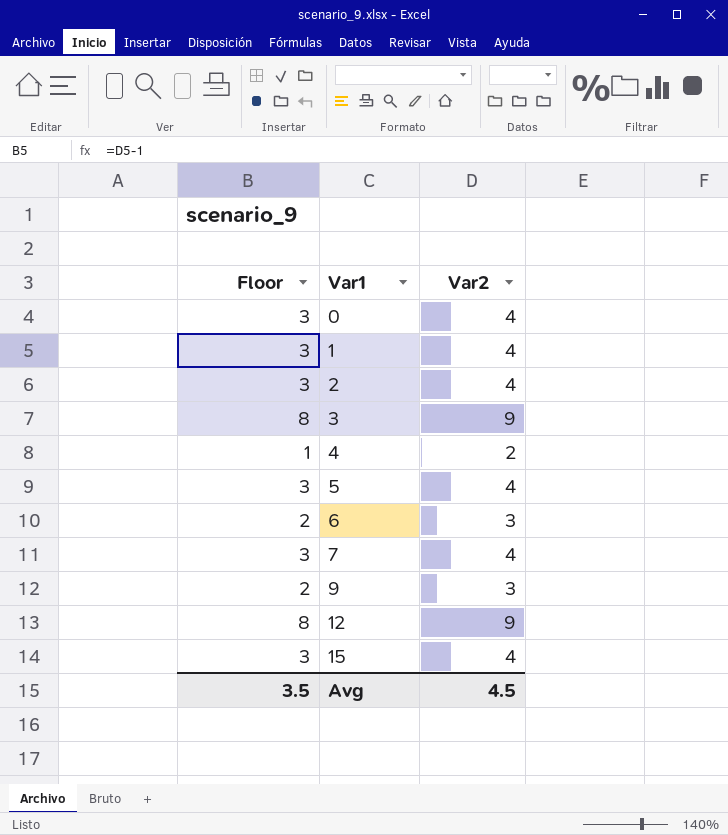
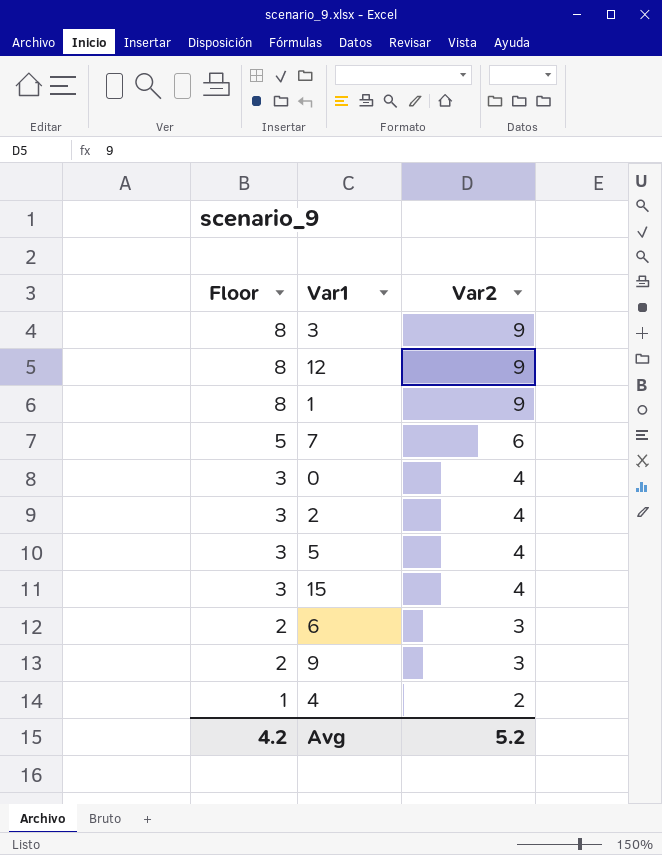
row order: Var1 ascending -> Floor descending
1 | Floor: 3 -> 8
1 | Var2: 4 -> 9
7 | Floor: 3 -> 5
7 | Var2: 4 -> 6
Avg | Floor: 3.5 -> 4.2
Avg | Var2: 4.5 -> 5.2

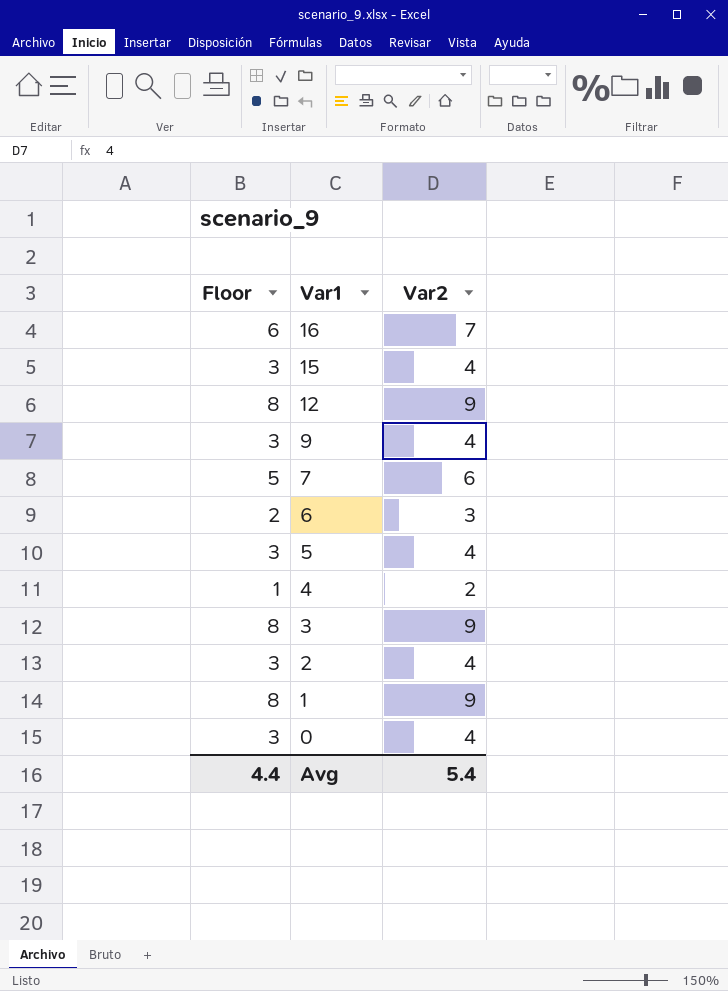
row order: Floor descending -> Var1 descending
row 16: none -> 6 | 7
9 | Floor: 2 -> 3
9 | Var2: 3 -> 4
Avg | Floor: 4.2 -> 4.4
Avg | Var2: 5.2 -> 5.4

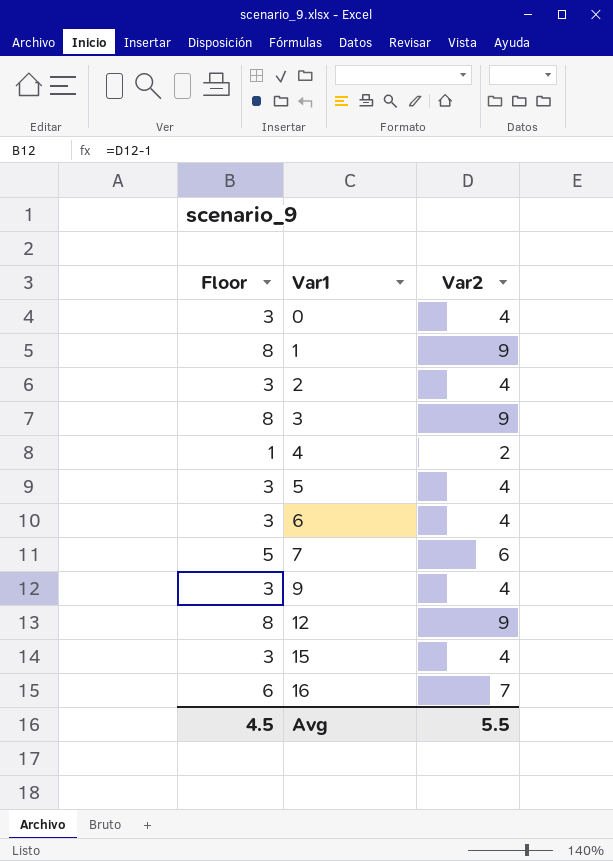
row order: Var1 descending -> Var1 ascending
6 | Floor: 2 -> 3
6 | Var2: 3 -> 4
Avg | Floor: 4.4 -> 4.5
Avg | Var2: 5.4 -> 5.5

